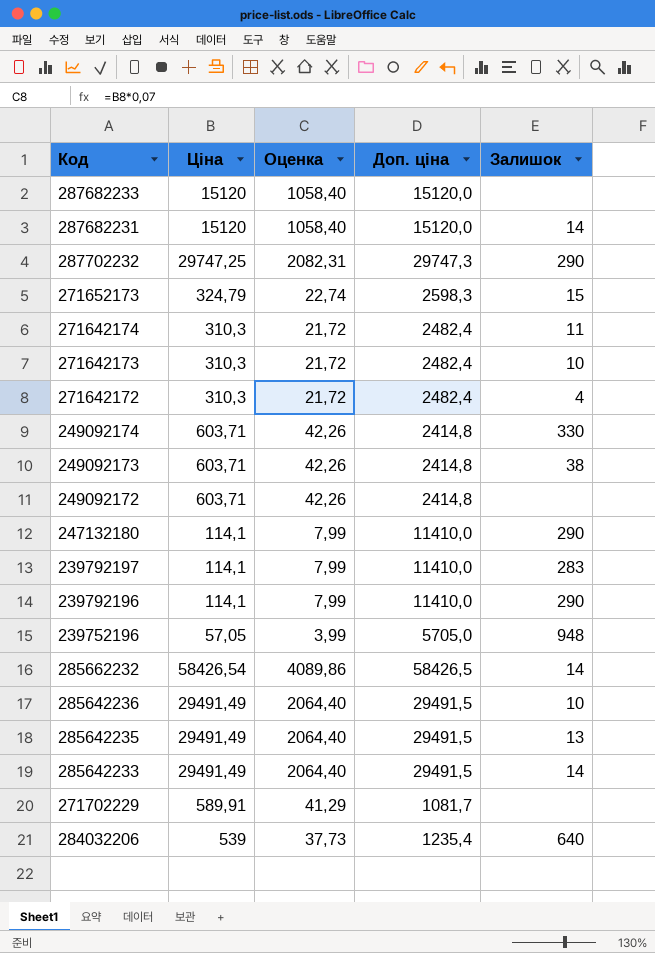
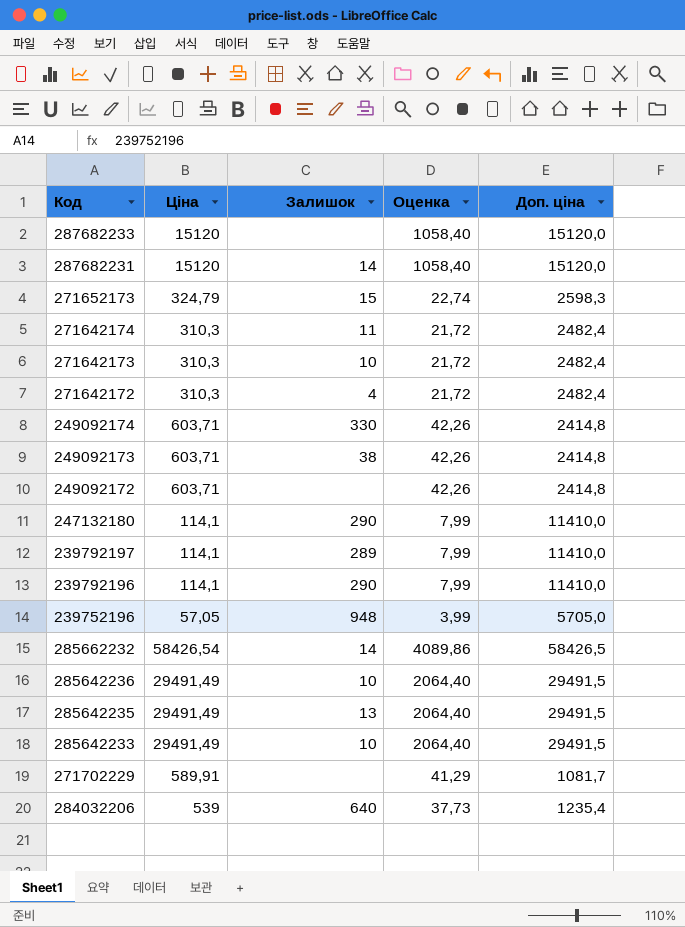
column Залишок | position: 5 -> 3
row 287702232: 29747,25 | 2082,31 | 29747,3 | 290 -> none
239792197 | Залишок: 283 -> 289
285642233 | Залишок: 14 -> 10

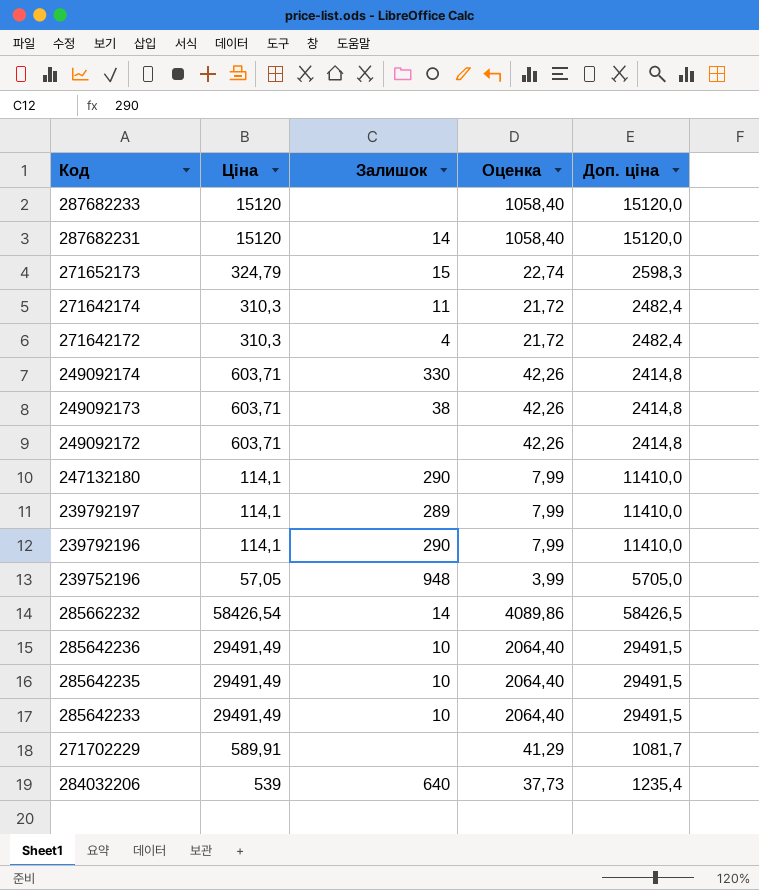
row 271642173: 310,3 | 10 | 21,72 | 2482,4 -> none
285642235 | Залишок: 13 -> 10

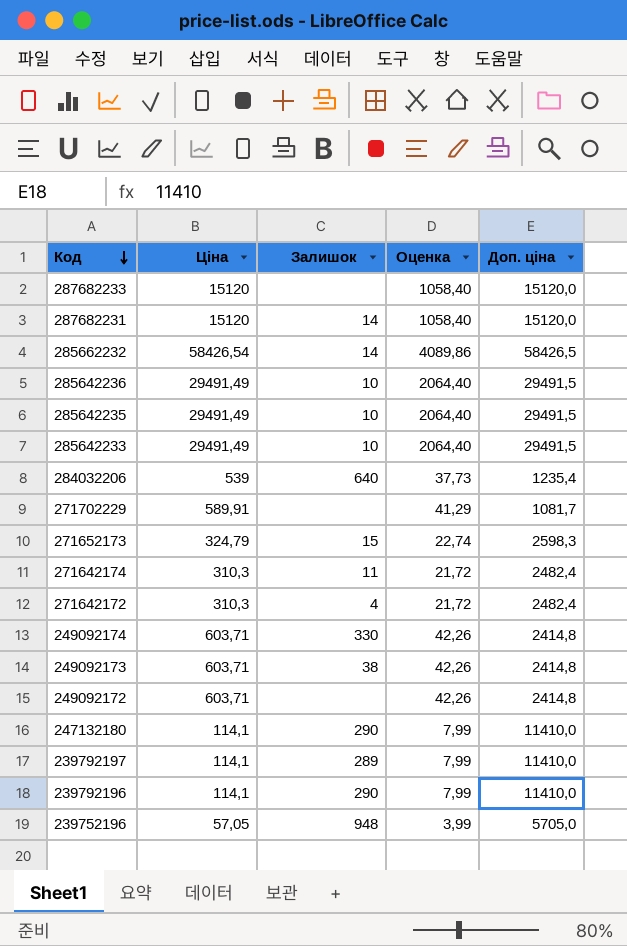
row order: none -> Код descending

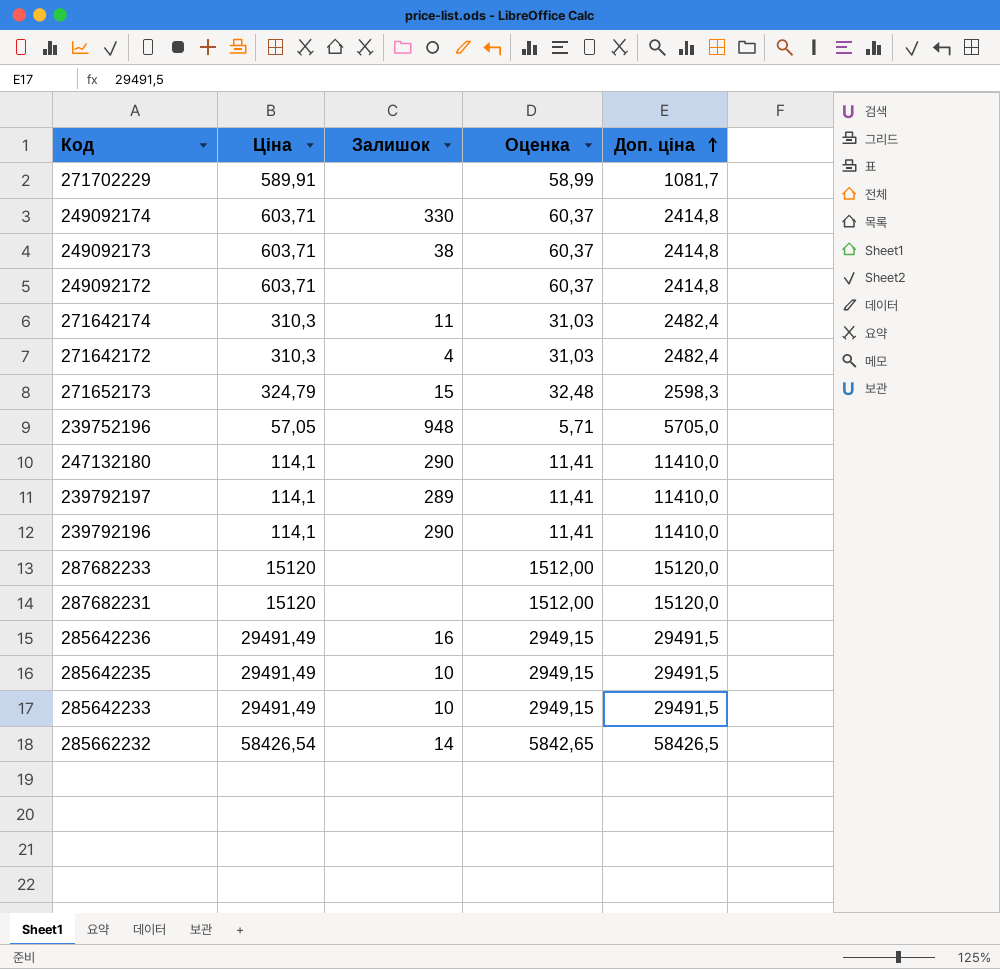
row order: Код descending -> Доп. ціна ascending
column Оценка | formula: [Ціна] * 0,07 -> [Ціна] * 0,1
row 284032206: 539 | 640 | 37,73 | 1235,4 -> none
287682231 | Залишок: 14 -> none
285642236 | Залишок: 10 -> 16

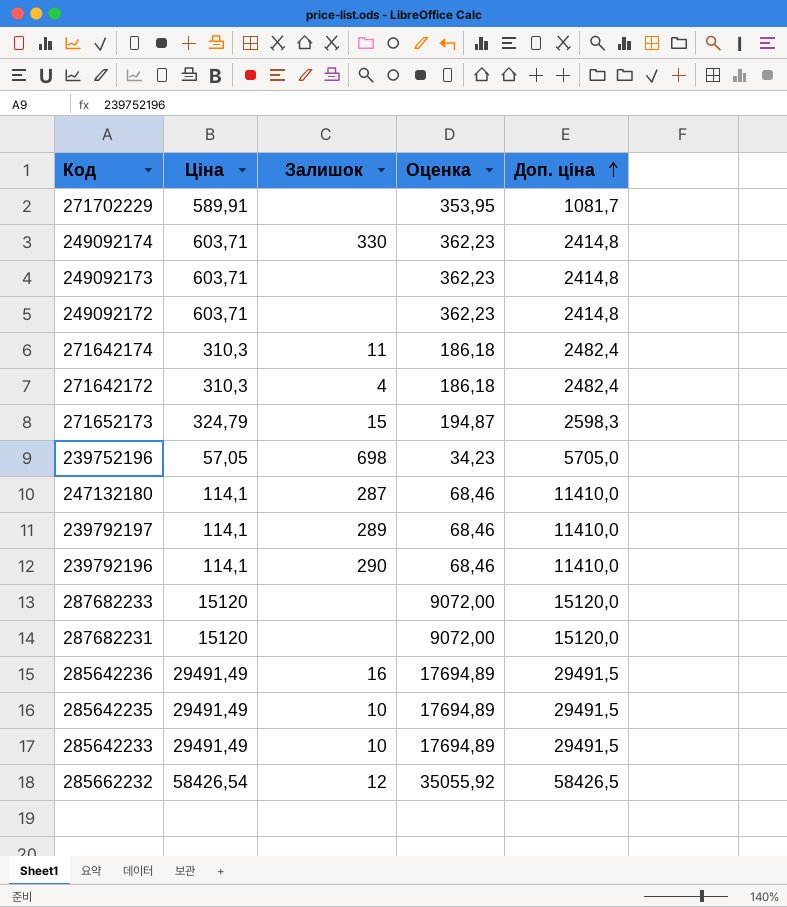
column Оценка | formula: [Ціна] * 0,1 -> [Ціна] * 0,6
249092173 | Залишок: 38 -> none
239752196 | Залишок: 948 -> 698
247132180 | Залишок: 290 -> 287
285662232 | Залишок: 14 -> 12

